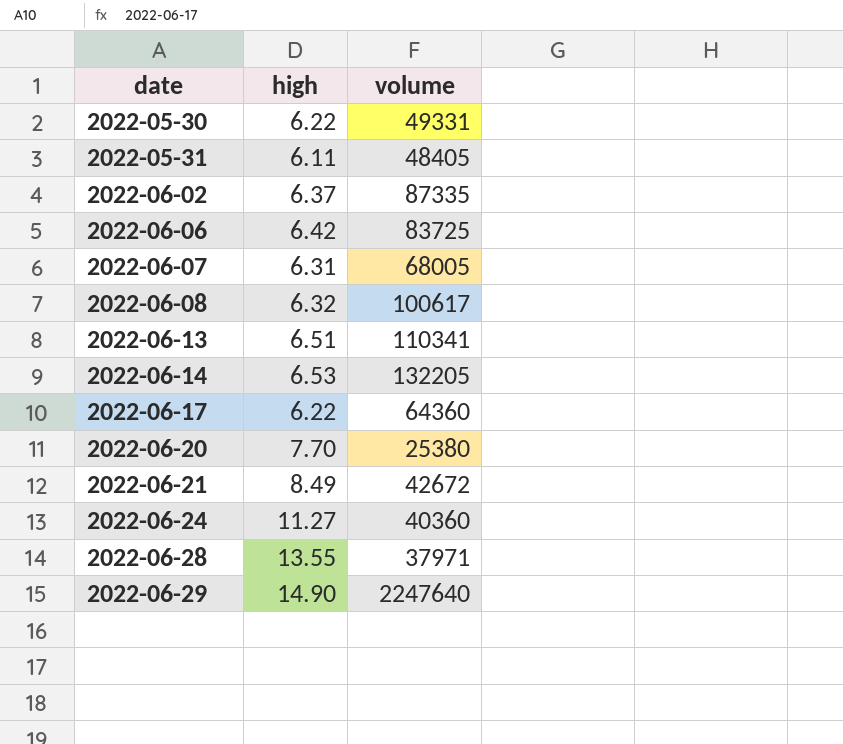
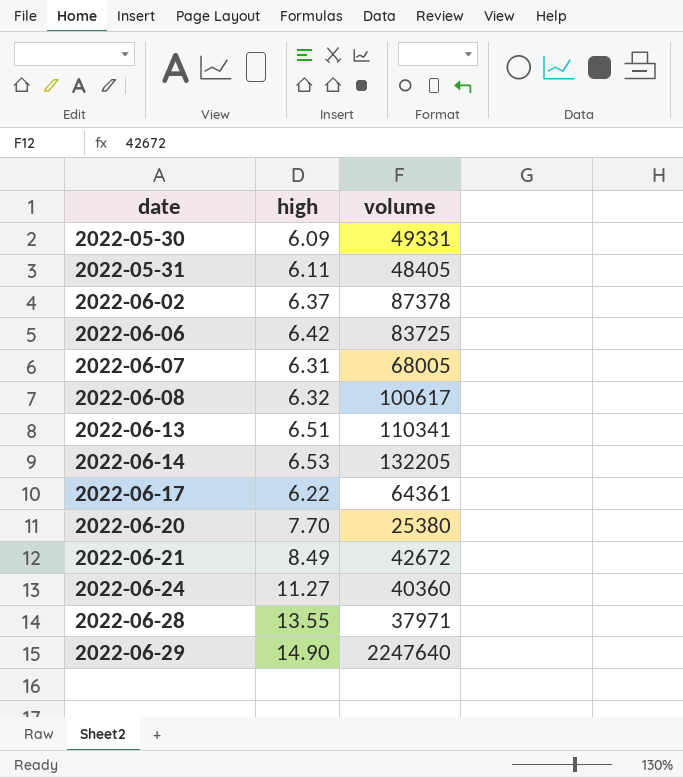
2022-05-30 | high: 6.22 -> 6.09
2022-06-02 | volume: 87335 -> 87378
2022-06-17 | volume: 64360 -> 64361

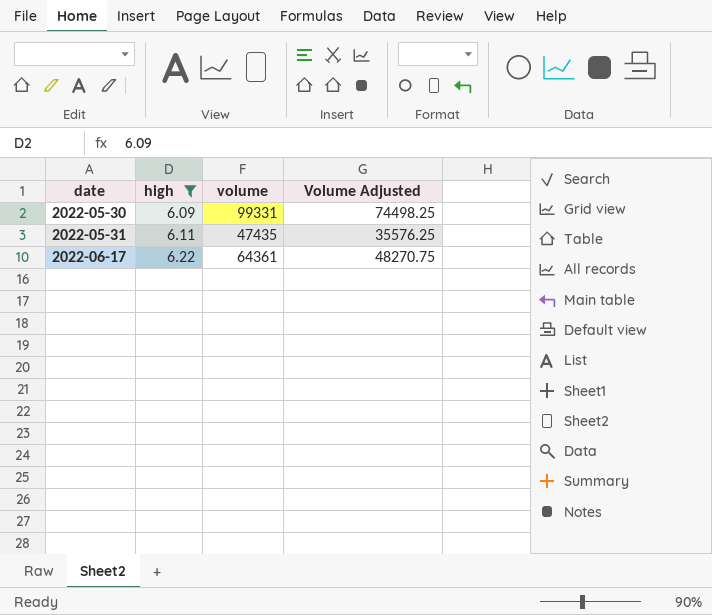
filter: none -> high <= 6.22
column Volume Adjusted | formula: none -> [volume] * 0.75
2022-05-30 | volume: 49331 -> 99331
2022-05-31 | volume: 48405 -> 47435

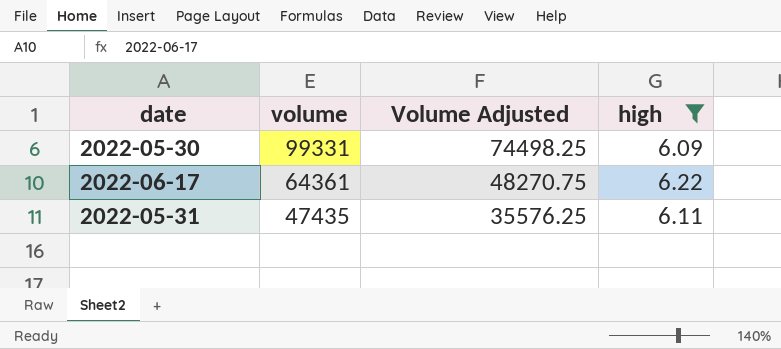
row order: date ascending -> volume descending
column high | position: 2 -> 4

